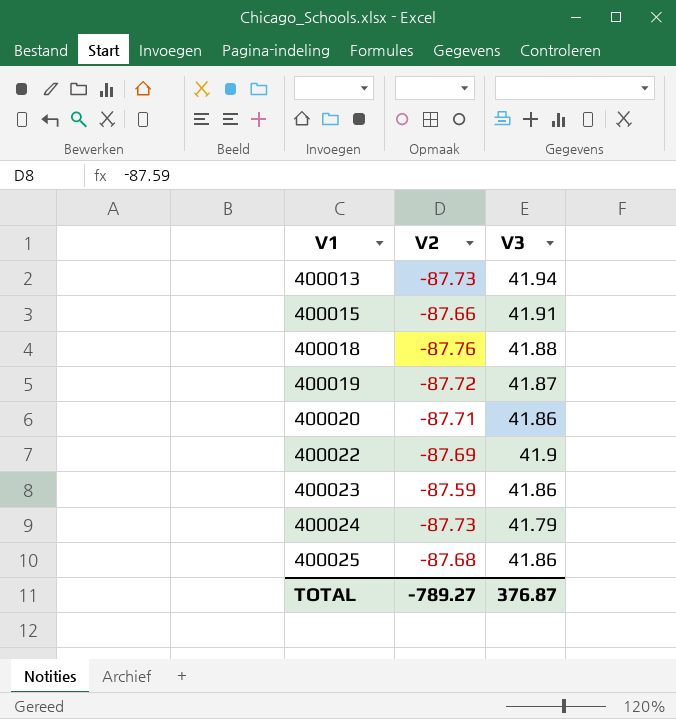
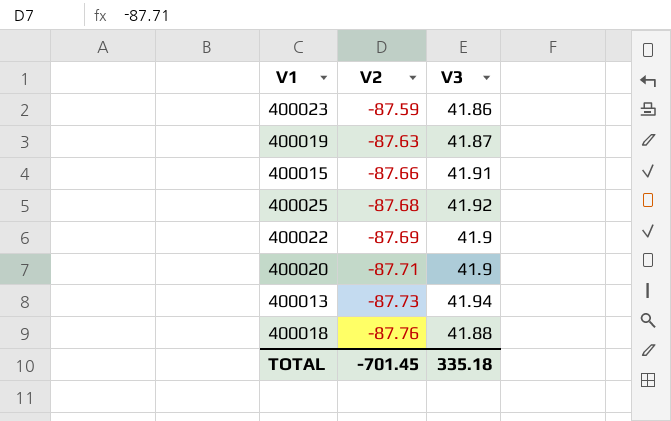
row order: V1 ascending -> V2 descending
row 400024: -87.73 | 41.79 -> none
400019 | V2: -87.72 -> -87.63
400025 | V3: 41.86 -> 41.92
400020 | V3: 41.86 -> 41.9
TOTAL | V2: -789.27 -> -701.45
TOTAL | V3: 376.87 -> 335.18

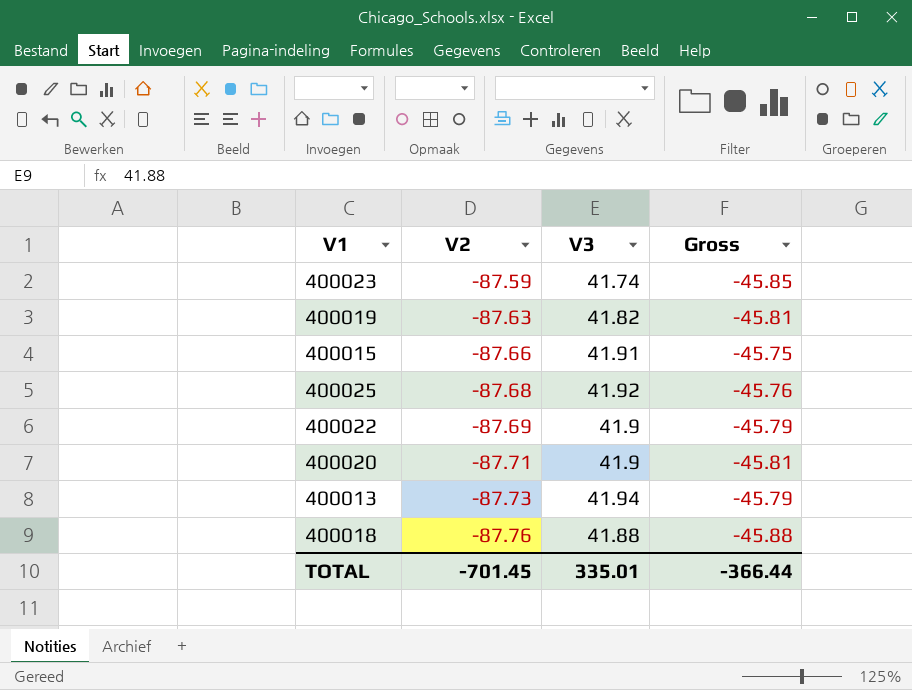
column Gross | formula: none -> [V2] + [V3]
400023 | V3: 41.86 -> 41.74
400019 | V3: 41.87 -> 41.82
TOTAL | V3: 335.18 -> 335.01

